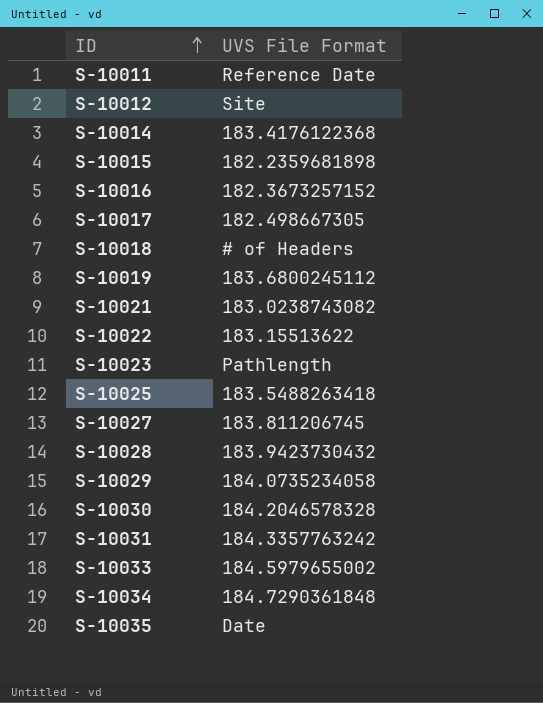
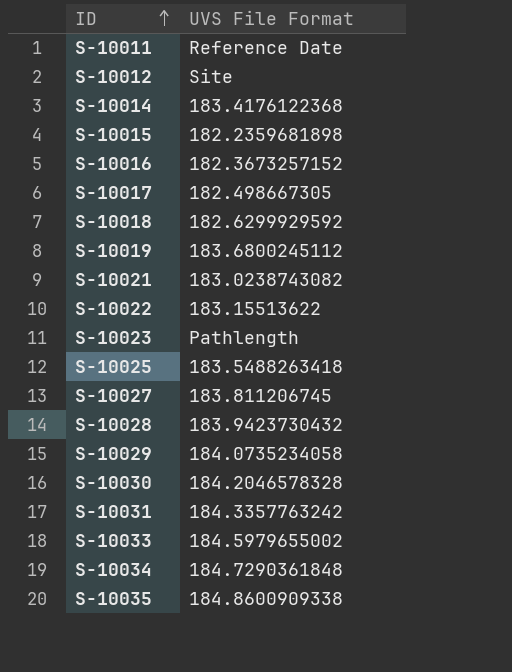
S-10018 | UVS File Format: # of Headers -> 182.6299929592
S-10035 | UVS File Format: Date -> 184.8600909338

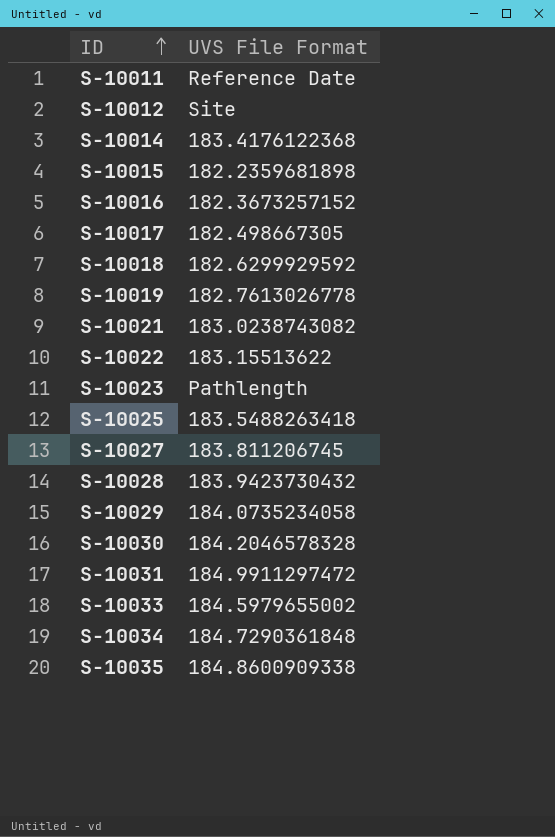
S-10019 | UVS File Format: 183.6800245112 -> 182.7613026778
S-10031 | UVS File Format: 184.3357763242 -> 184.9911297472

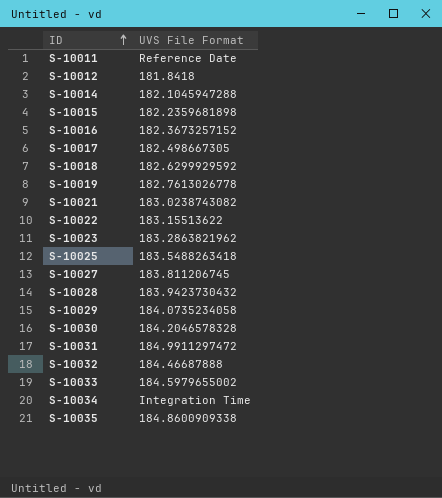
S-10012 | UVS File Format: Site -> 181.8418
S-10014 | UVS File Format: 183.4176122368 -> 182.1045947288
S-10023 | UVS File Format: Pathlength -> 183.2863821962
row S-10032: none -> 184.46687888
S-10034 | UVS File Format: 184.7290361848 -> Integration Time

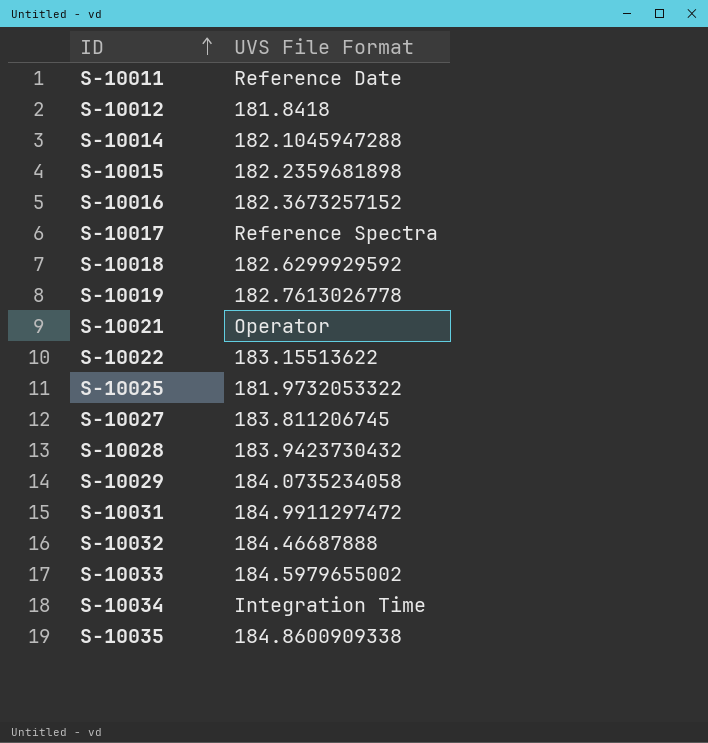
row S-10023: 183.2863821962 -> none
row S-10030: 184.2046578328 -> none
S-10017 | UVS File Format: 182.498667305 -> Reference Spectra
S-10021 | UVS File Format: 183.0238743082 -> Operator
S-10025 | UVS File Format: 183.5488263418 -> 181.9732053322

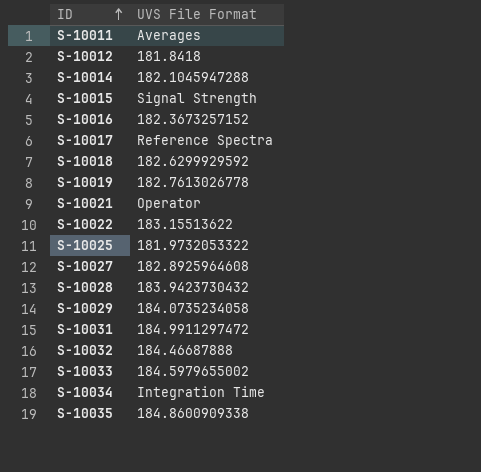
S-10011 | UVS File Format: Reference Date -> Averages
S-10015 | UVS File Format: 182.2359681898 -> Signal Strength
S-10027 | UVS File Format: 183.811206745 -> 182.8925964608

